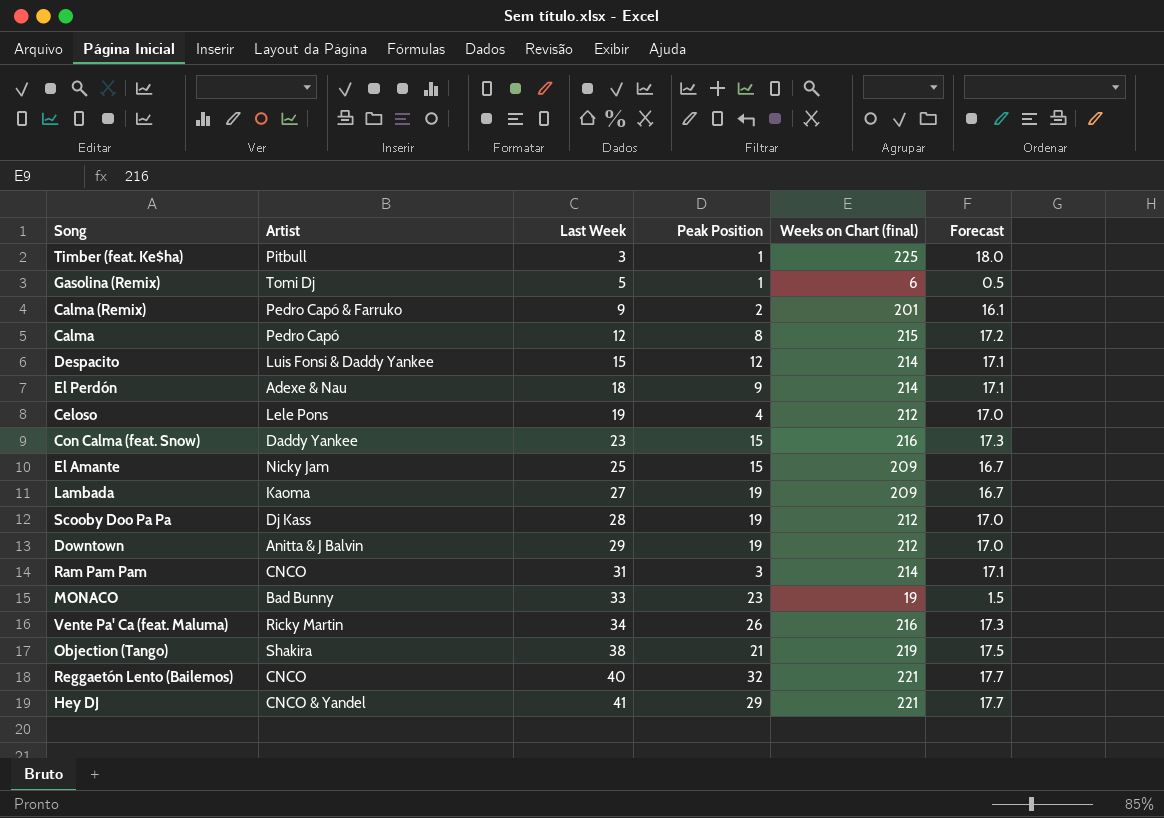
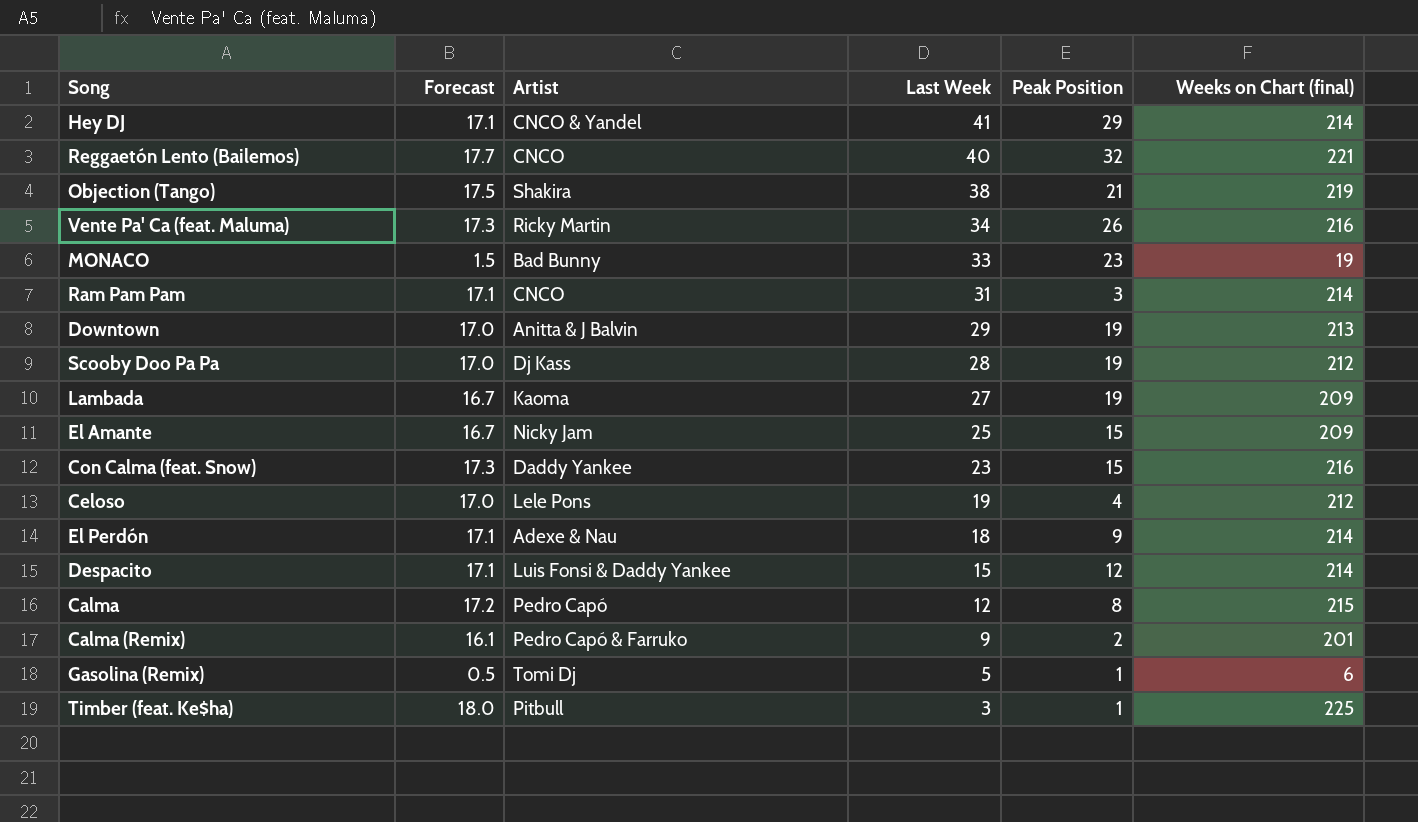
row order: Last Week ascending -> Last Week descending
column Forecast | position: 6 -> 2
Hey DJ | Forecast: 17.7 -> 17.1
Hey DJ | Weeks on Chart (final): 221 -> 214
Downtown | Weeks on Chart (final): 212 -> 213

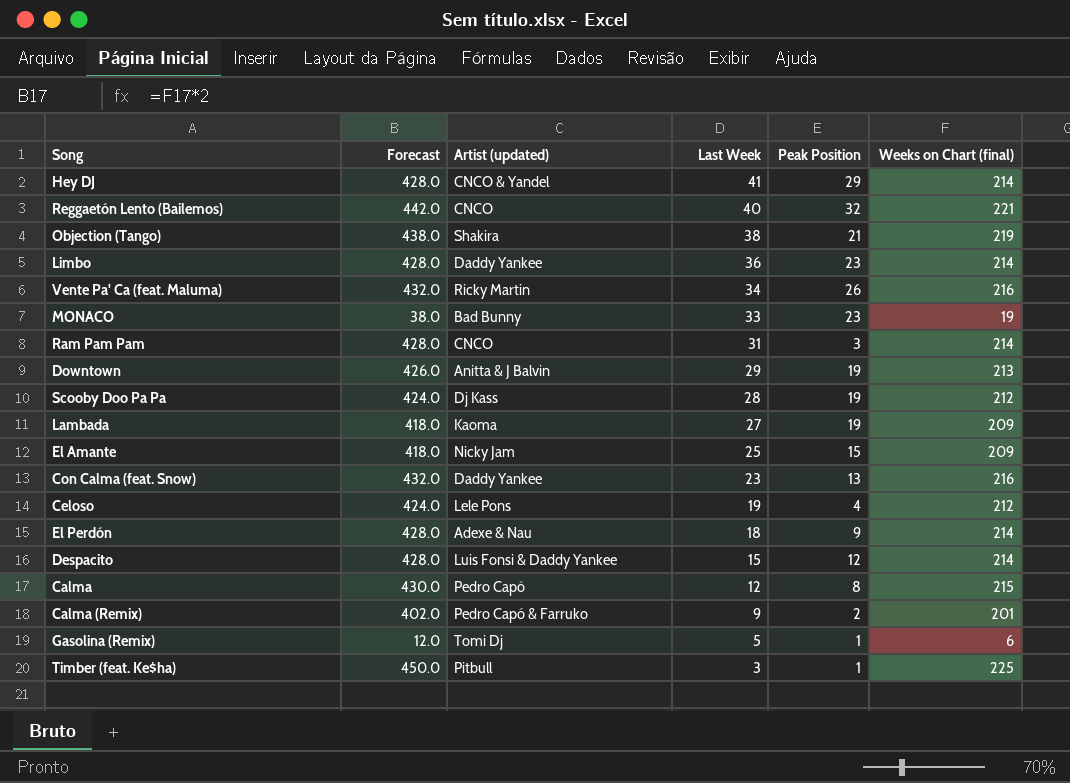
column Forecast | formula: [Weeks on Chart (final)] * 0.08 -> [Weeks on Chart (final)] * 2
column name: Artist -> Artist (updated)
row Limbo: none -> 428.0 | Daddy Yankee | 36 | 23 | 214
Con Calma (feat. Snow) | Peak Position: 15 -> 13

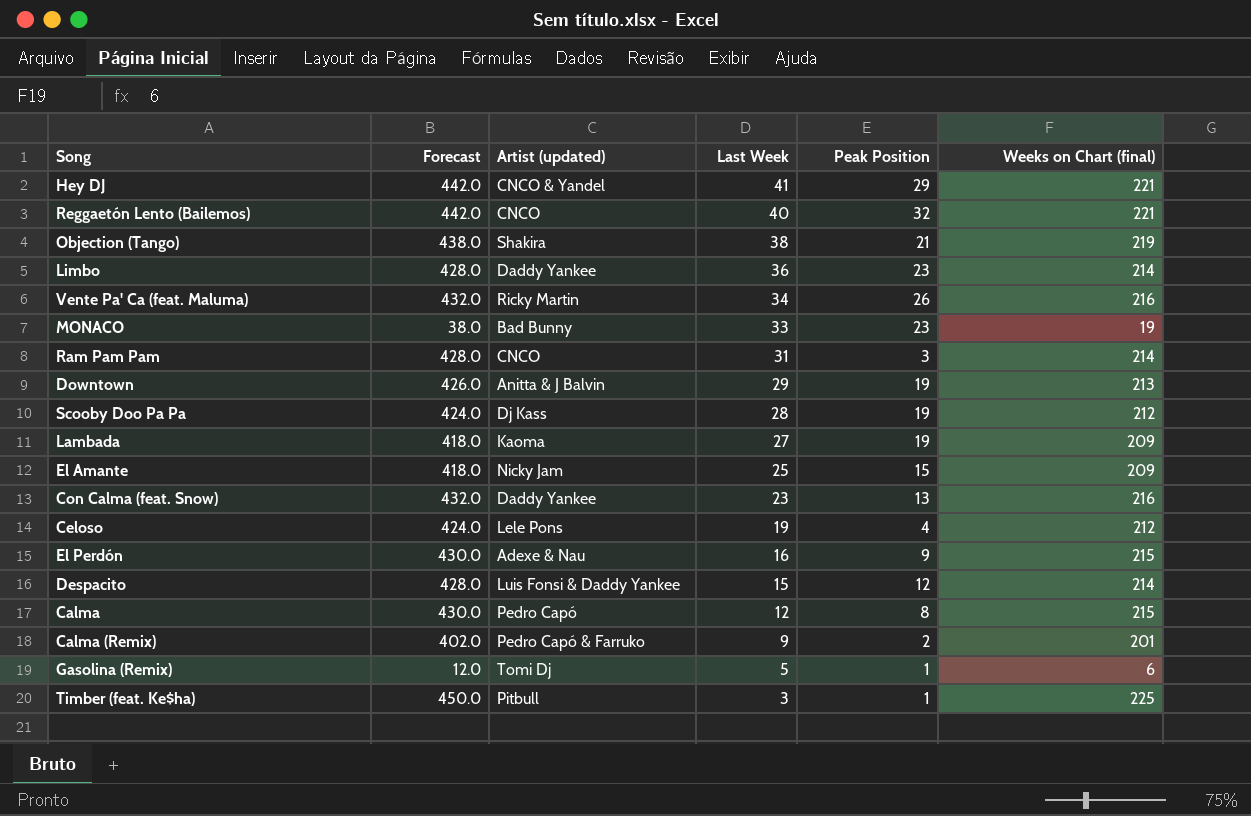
Hey DJ | Forecast: 428.0 -> 442.0
Hey DJ | Weeks on Chart (final): 214 -> 221
El Perdón | Forecast: 428.0 -> 430.0
El Perdón | Last Week: 18 -> 16
El Perdón | Weeks on Chart (final): 214 -> 215

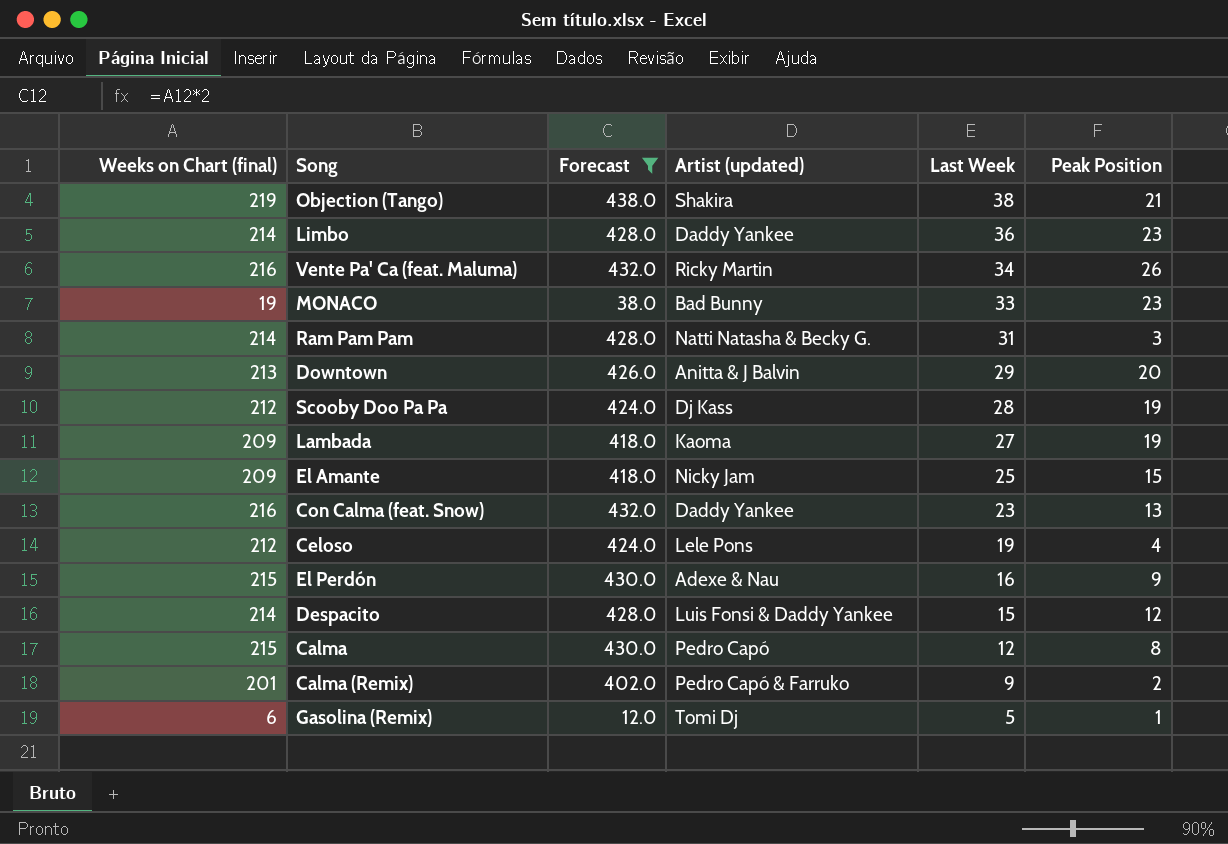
filter: none -> Forecast <= 438.0
column Weeks on Chart (final) | position: 6 -> 1
Ram Pam Pam | Artist (updated): CNCO -> Natti Natasha & Becky G.
Downtown | Peak Position: 19 -> 20

